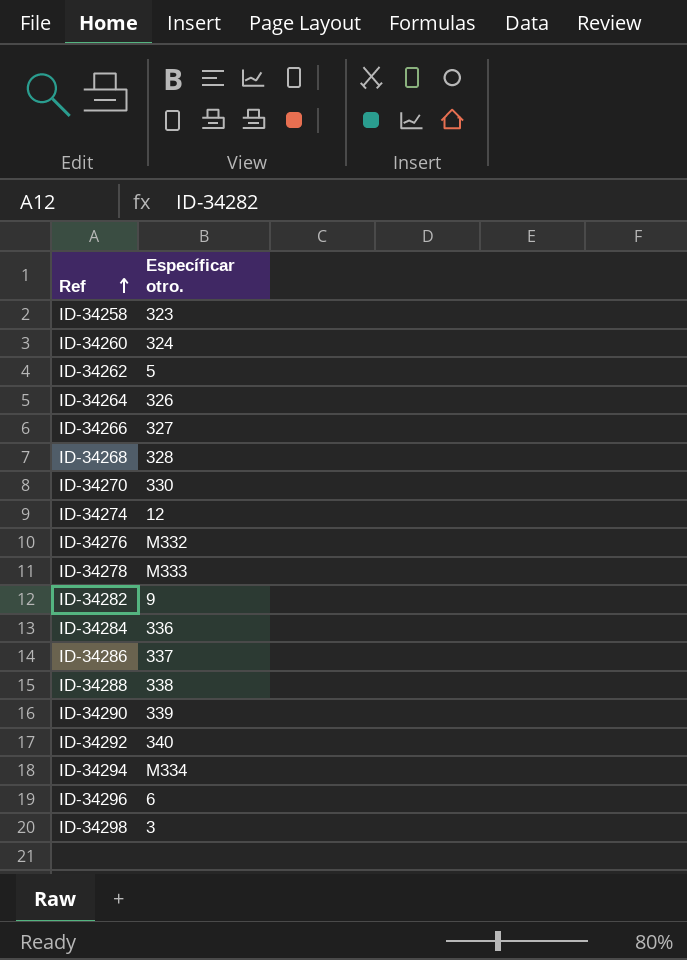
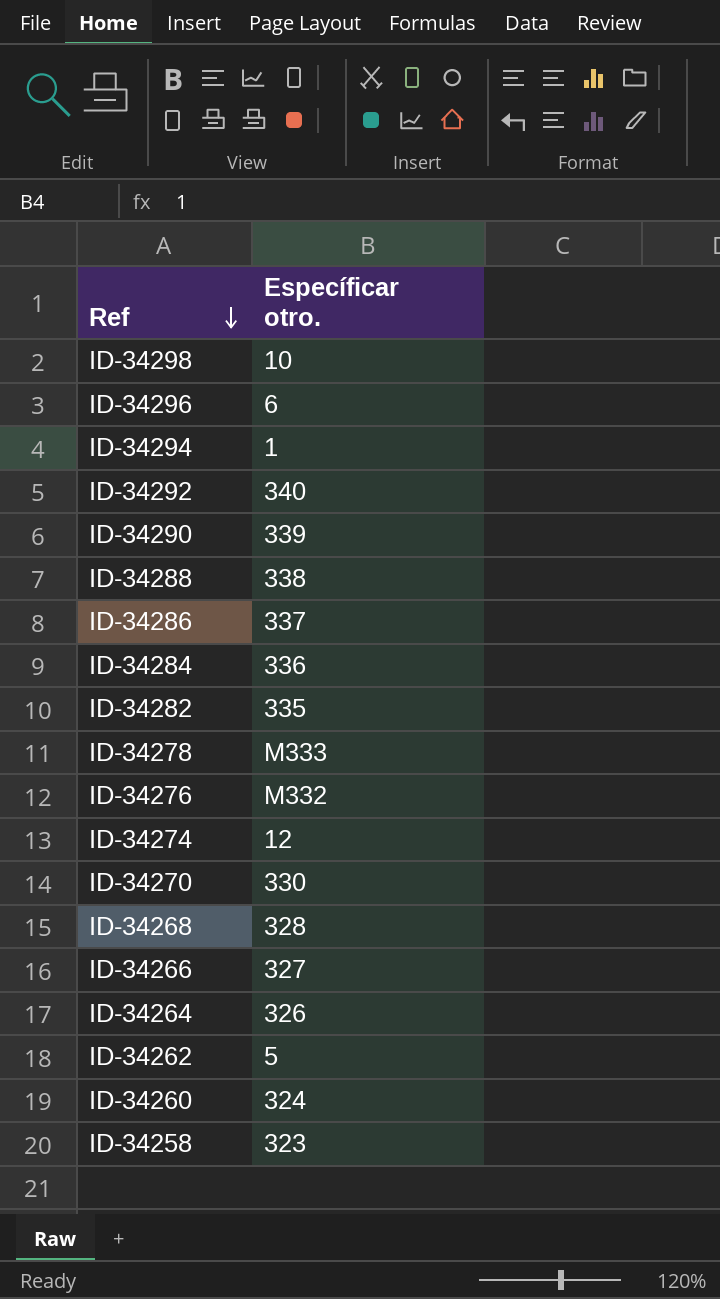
row order: Ref ascending -> Ref descending
ID-34298 | Específicar otro.: 3 -> 10
ID-34294 | Específicar otro.: M334 -> 1
ID-34282 | Específicar otro.: 9 -> 335

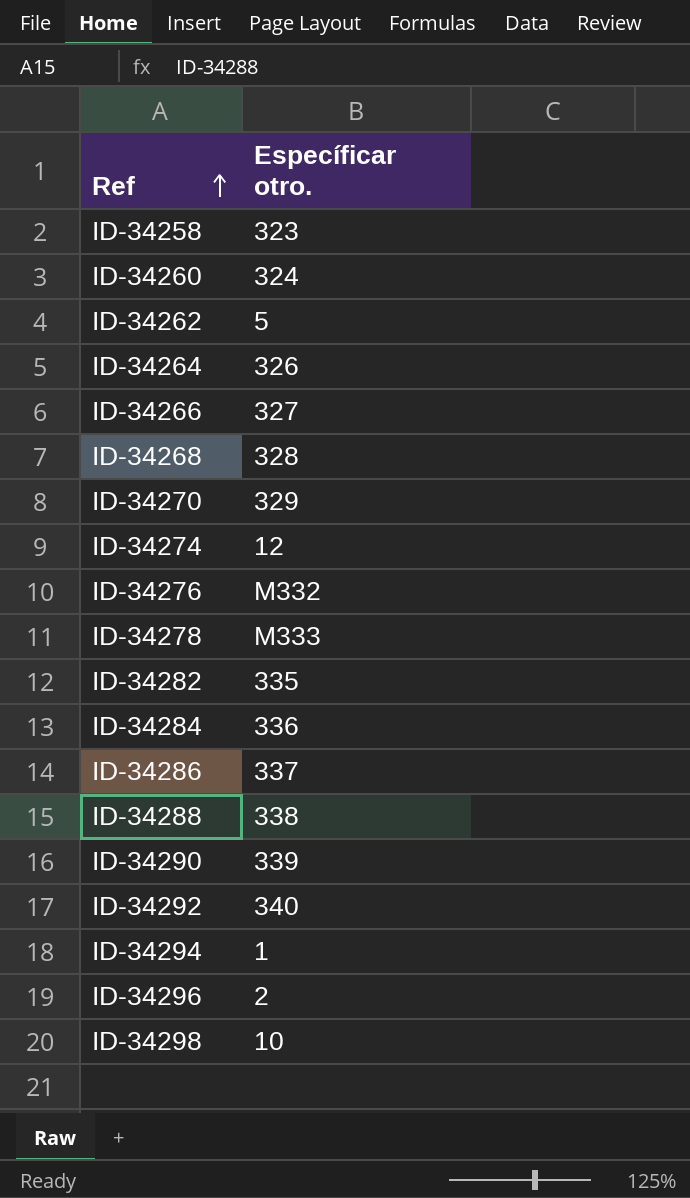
row order: Ref descending -> Ref ascending
ID-34270 | Específicar otro.: 330 -> 329
ID-34296 | Específicar otro.: 6 -> 2

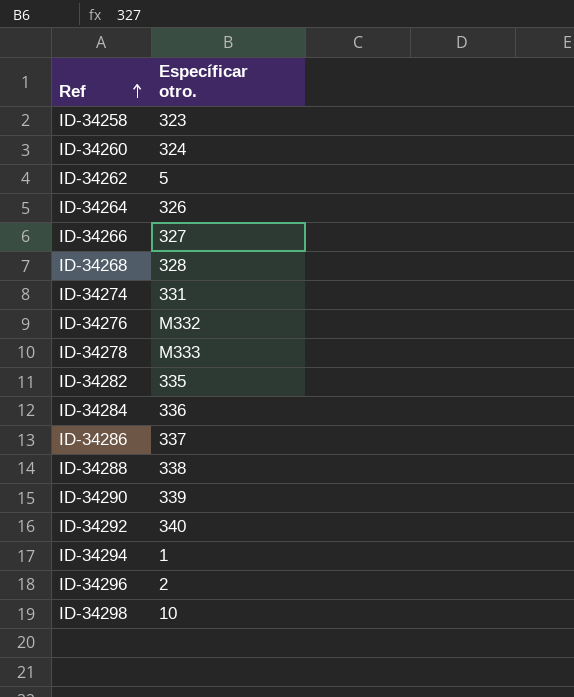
row ID-34270: 329 -> none
ID-34274 | Específicar otro.: 12 -> 331

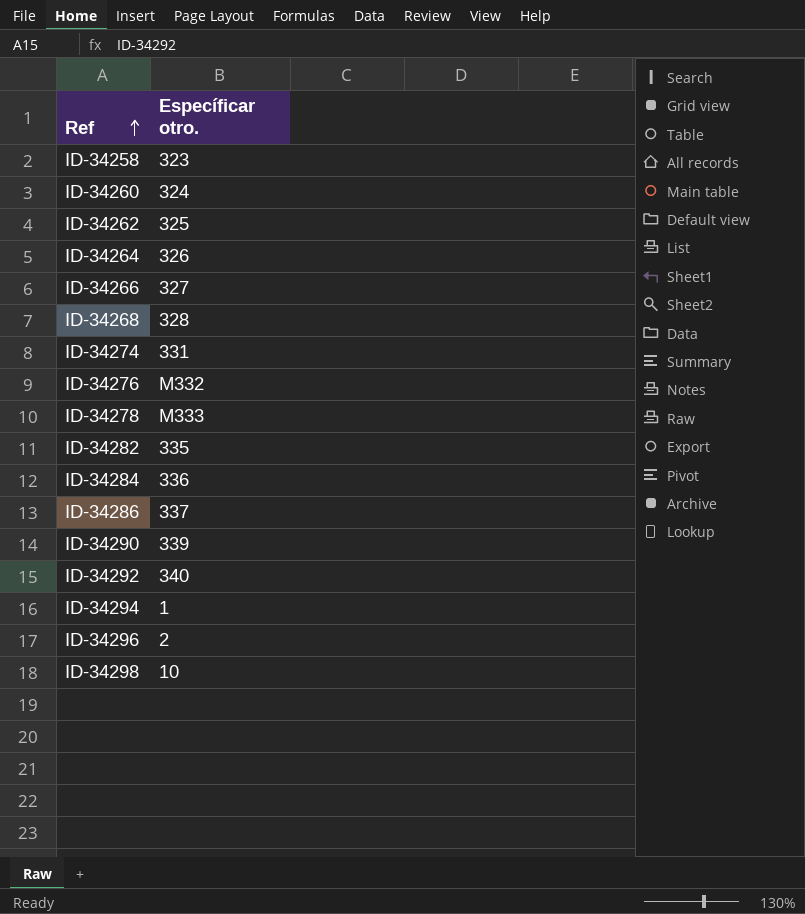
row ID-34288: 338 -> none
ID-34262 | Específicar otro.: 5 -> 325

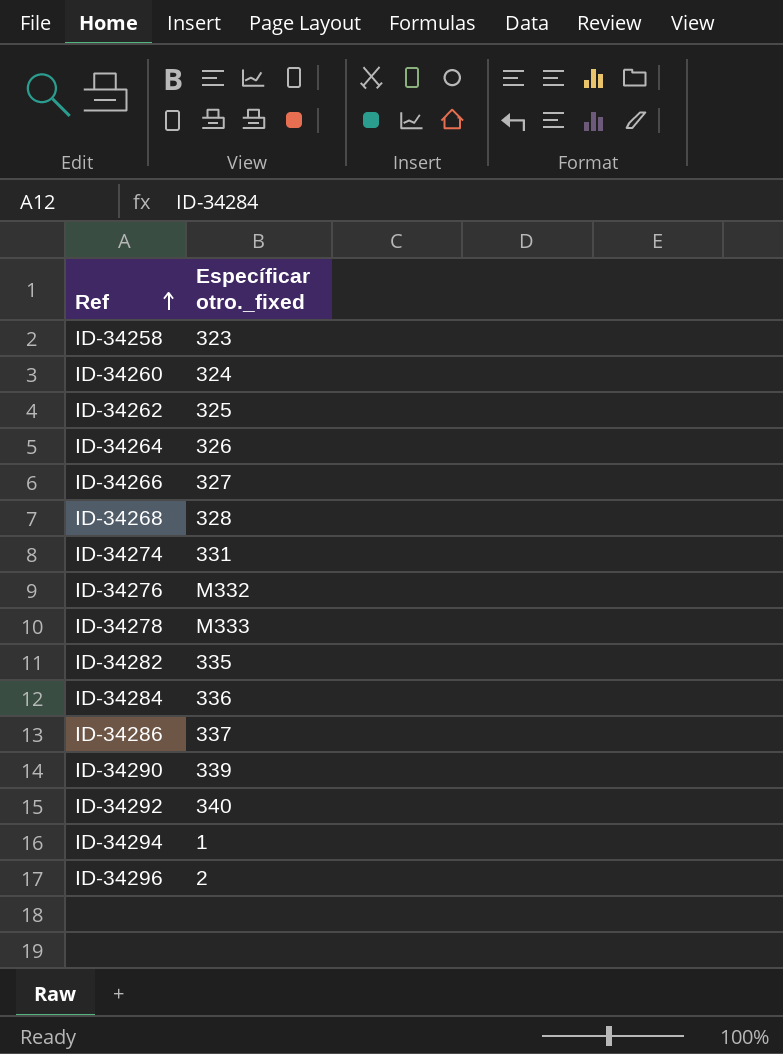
column name: Específicar otro. -> Específicar otro._fixed
row ID-34298: 10 -> none

